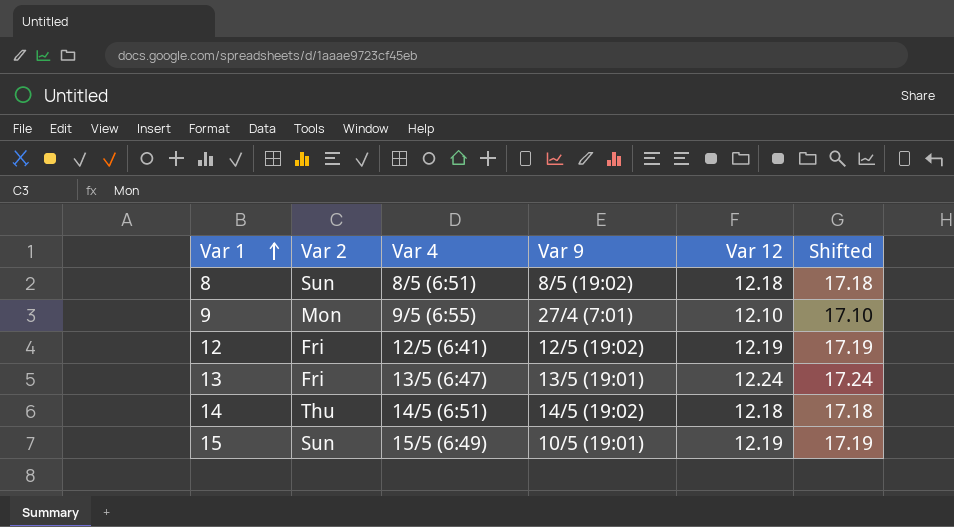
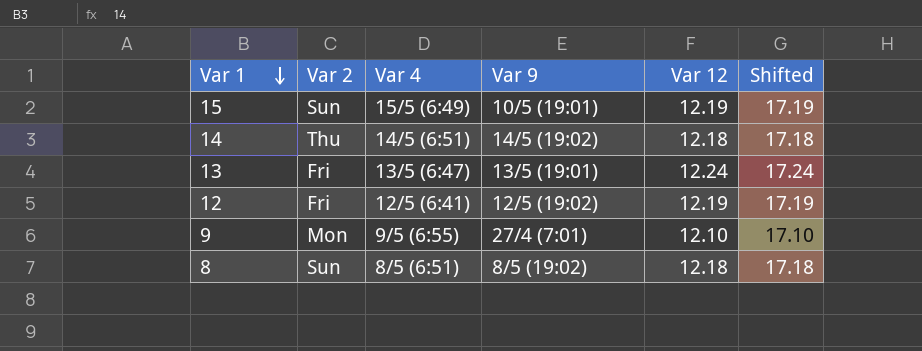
row order: Var 1 ascending -> Var 1 descending

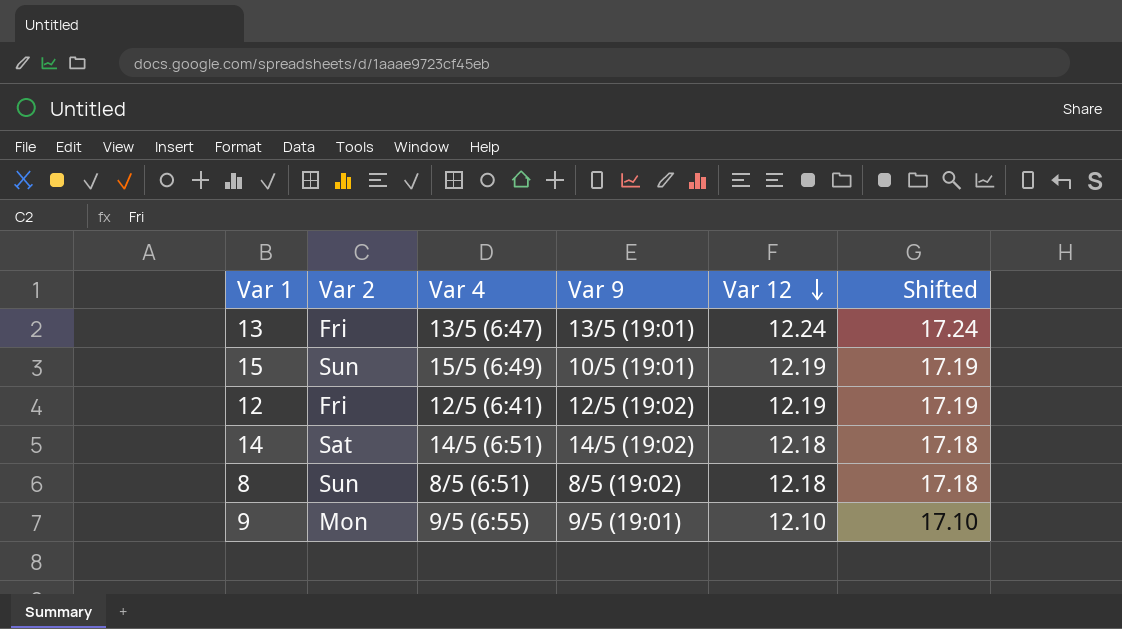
row order: Var 1 descending -> Var 12 descending
14 | Var 2: Thu -> Sat
9 | Var 9: 27/4 (7:01) -> 9/5 (19:01)

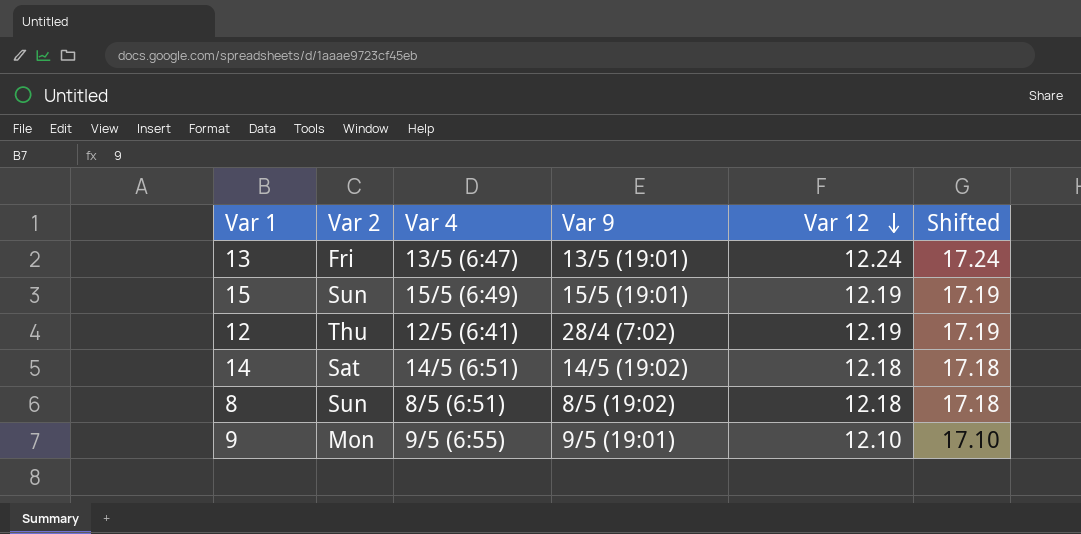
15 | Var 9: 10/5 (19:01) -> 15/5 (19:01)
12 | Var 2: Fri -> Thu
12 | Var 9: 12/5 (19:02) -> 28/4 (7:02)

